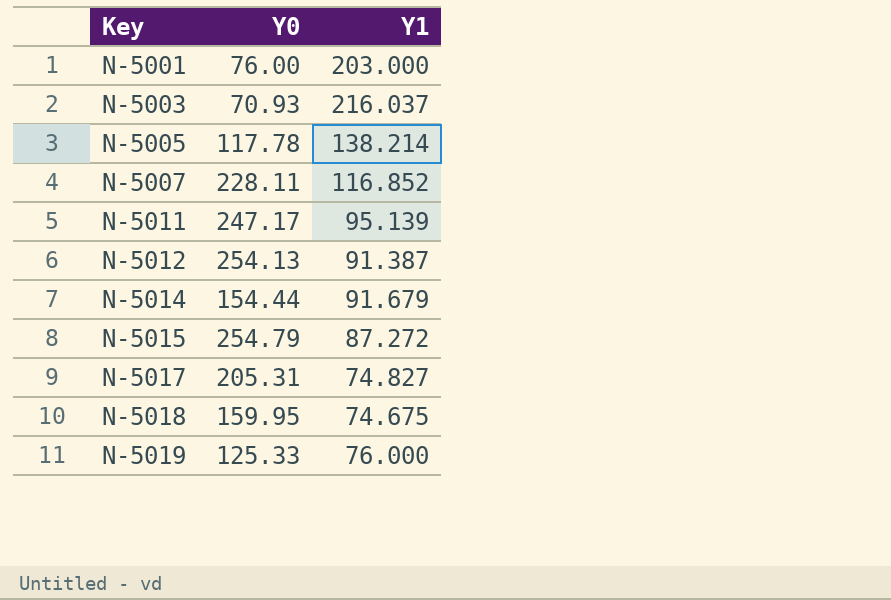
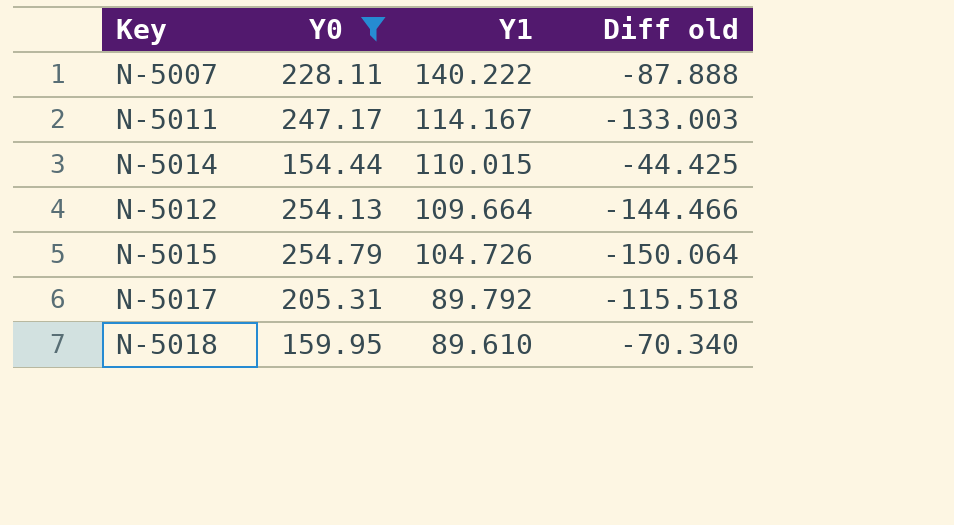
filter: none -> Y0 >= 154.44
row order: Key ascending -> Y1 descending
column Diff old | formula: none -> [Y1] - [Y0]
N-5007 | Y1: 116.852 -> 140.222
N-5011 | Y1: 95.139 -> 114.167
N-5014 | Y1: 91.679 -> 110.015
N-5012 | Y1: 91.387 -> 109.664
N-5015 | Y1: 87.272 -> 104.726
N-5017 | Y1: 74.827 -> 89.792
N-5018 | Y1: 74.675 -> 89.610

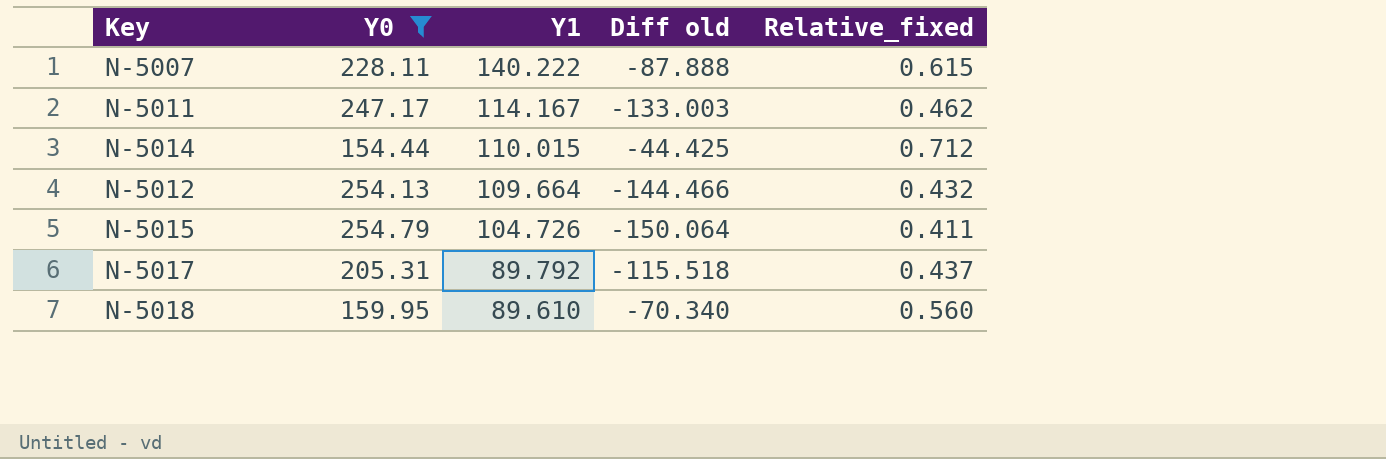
column Relative_fixed | formula: none -> [Y1] / [Y0]

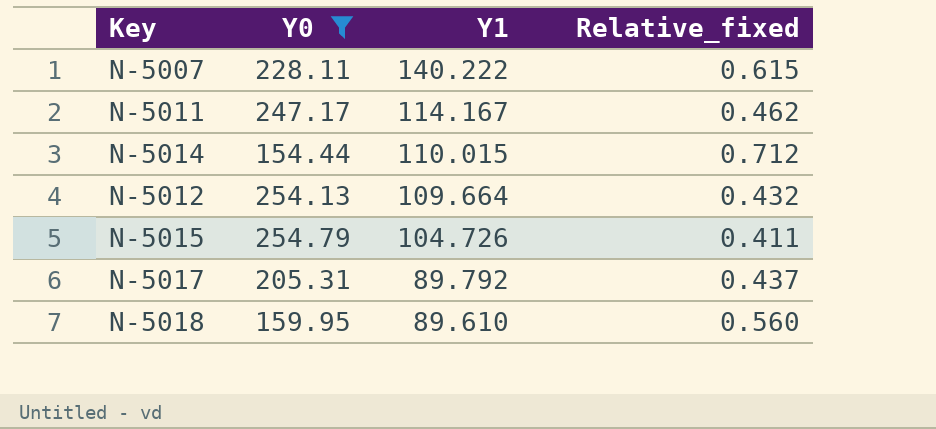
column Diff old | formula: [Y1] - [Y0] -> none

